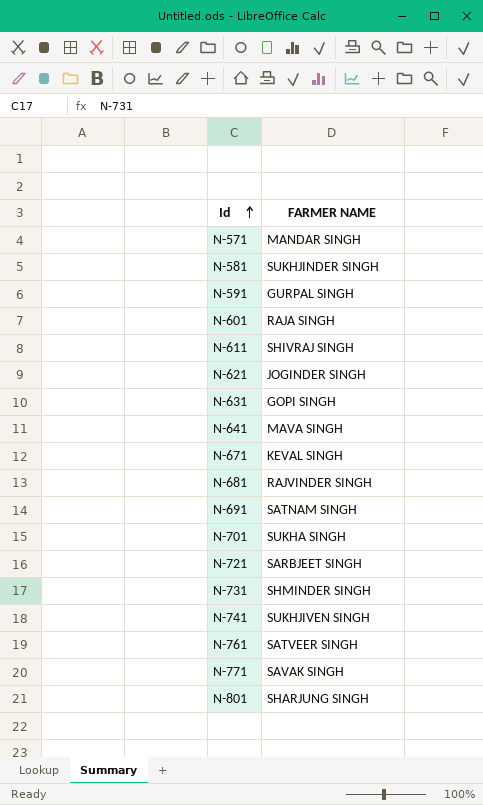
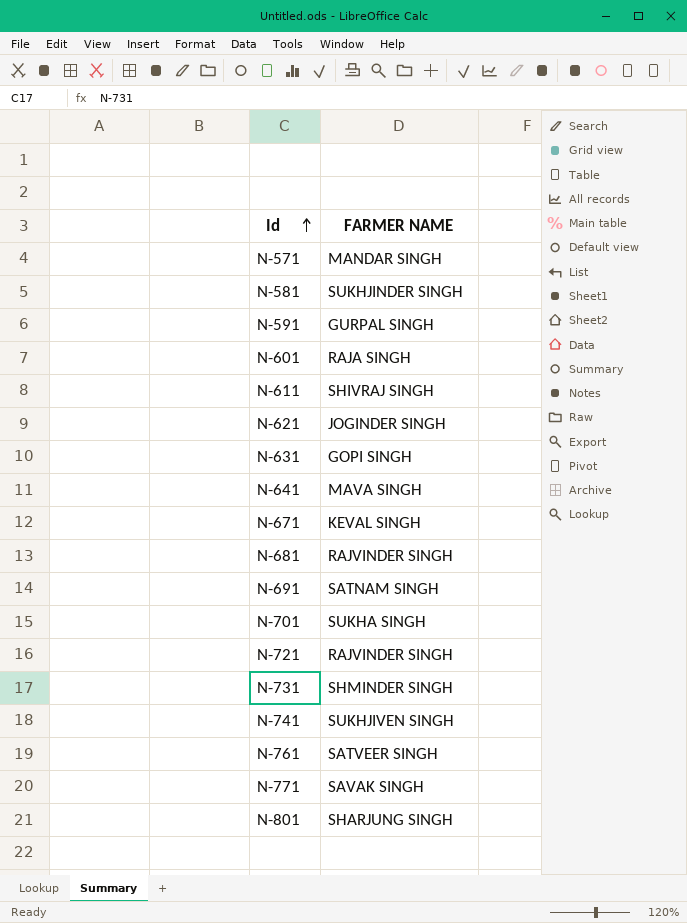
N-721 | FARMER NAME: SARBJEET SINGH -> RAJVINDER SINGH

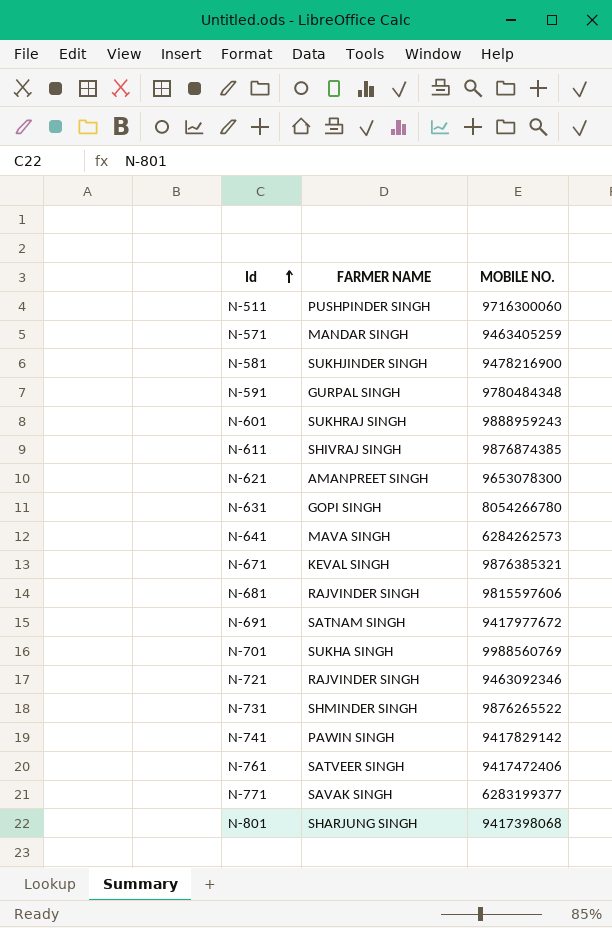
column MOBILE NO. | position: none -> 3
row N-511: none -> PUSHPINDER SINGH | 9716300060
N-601 | FARMER NAME: RAJA SINGH -> SUKHRAJ SINGH
N-621 | FARMER NAME: JOGINDER SINGH -> AMANPREET SINGH
N-741 | FARMER NAME: SUKHJIVEN SINGH -> PAWIN SINGH

